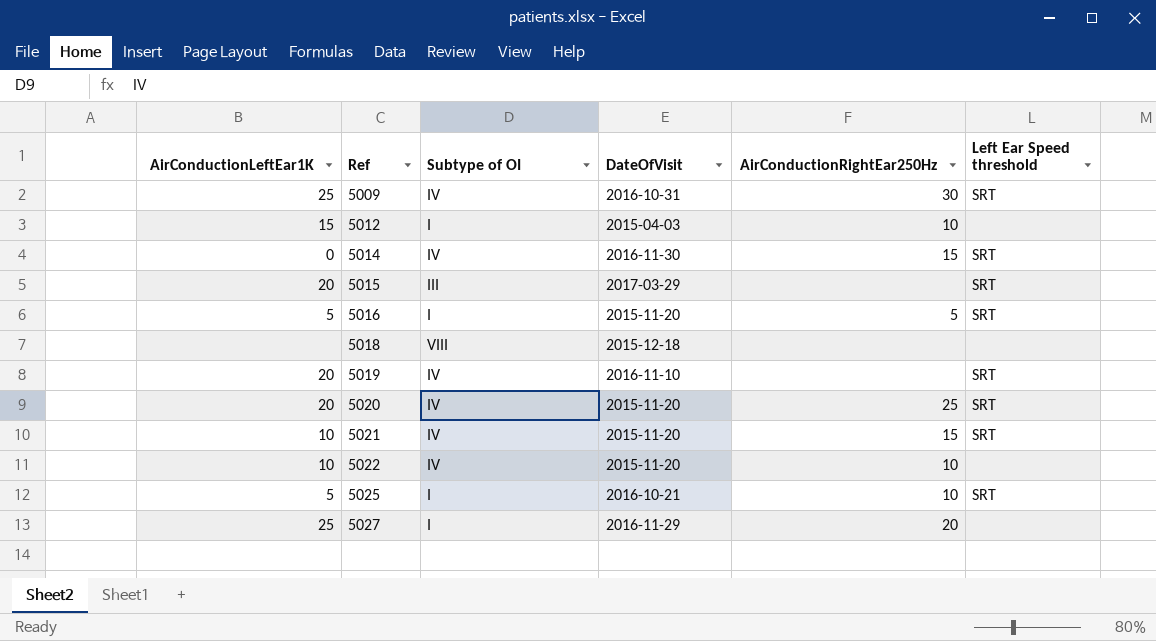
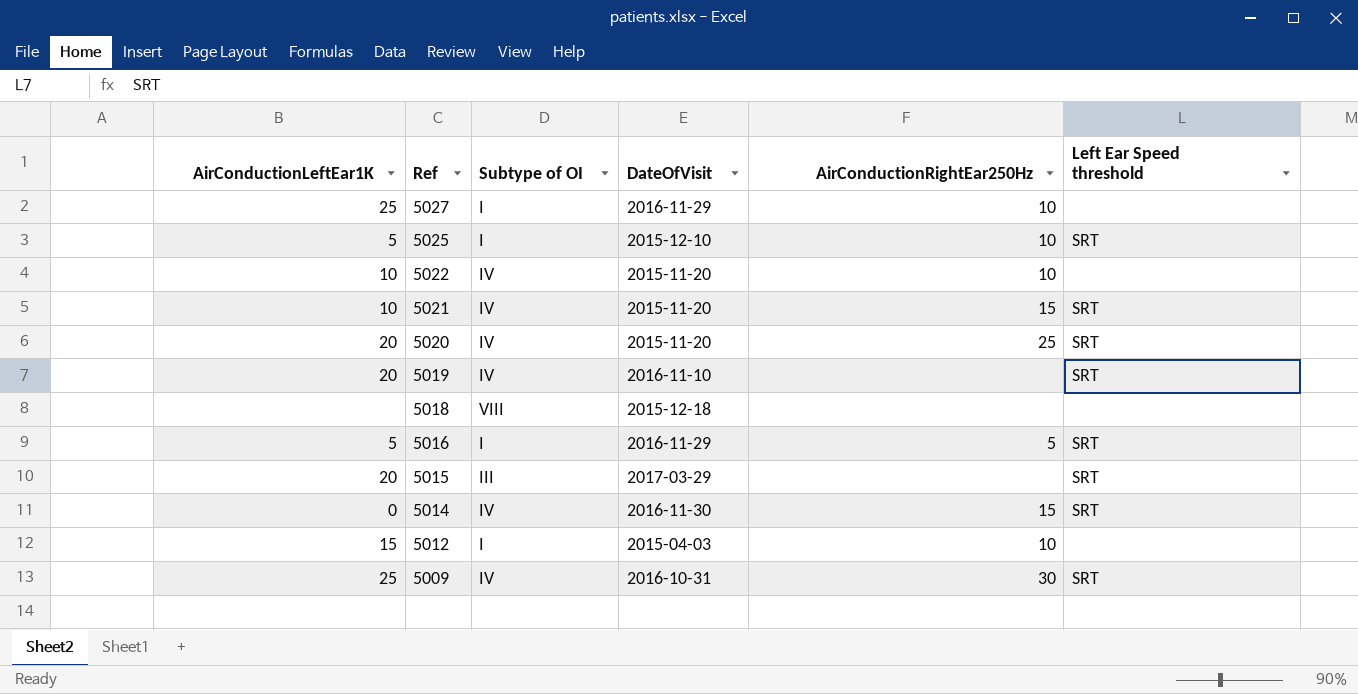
row order: Ref ascending -> Ref descending
5027 | AirConductionRightEar250Hz: 20 -> 10
5025 | DateOfVisit: 2016-10-21 -> 2015-12-10
5016 | DateOfVisit: 2015-11-20 -> 2016-11-29

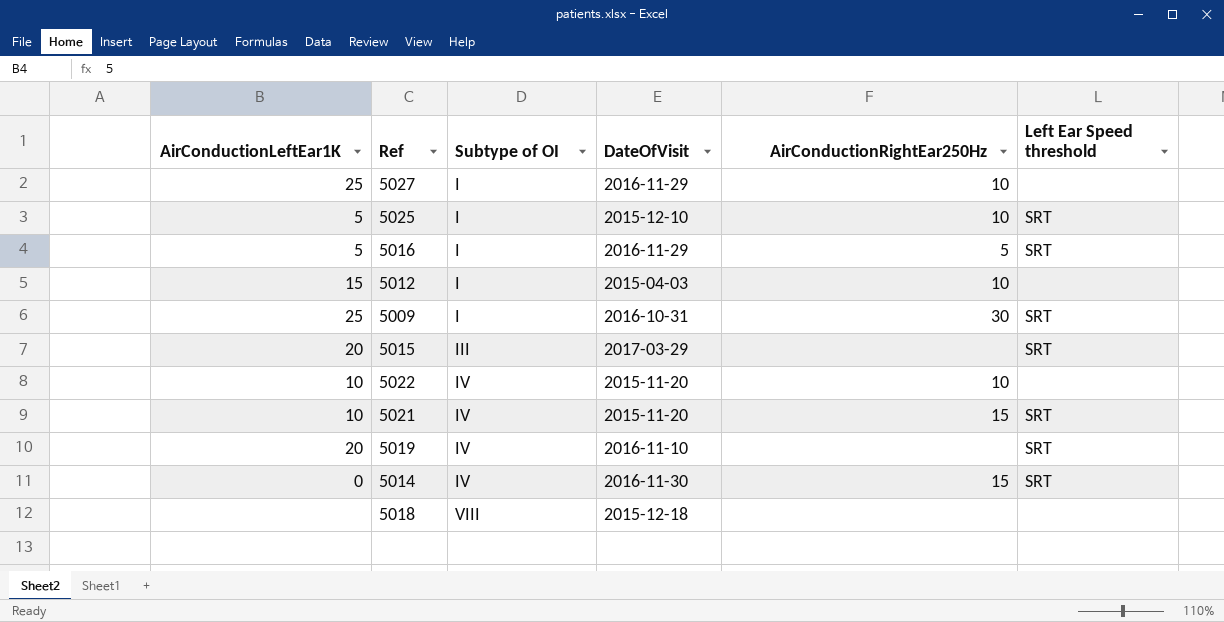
row order: Ref descending -> Subtype of OI ascending
row 5020: 20 | IV | 2015-11-20 | 25 | SRT -> none
5009 | Subtype of OI: IV -> I

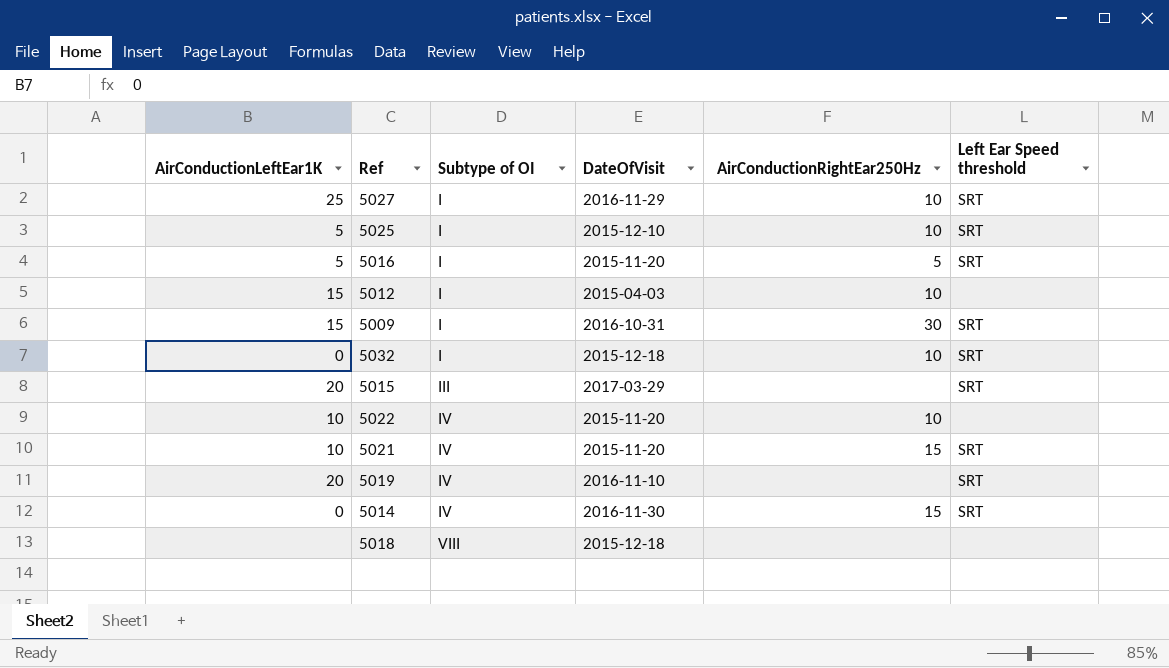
5027 | Left Ear Speed threshold: none -> SRT
5016 | DateOfVisit: 2016-11-29 -> 2015-11-20
5009 | AirConductionLeftEar1K: 25 -> 15
row 5032: none -> 0 | I | 2015-12-18 | 10 | SRT

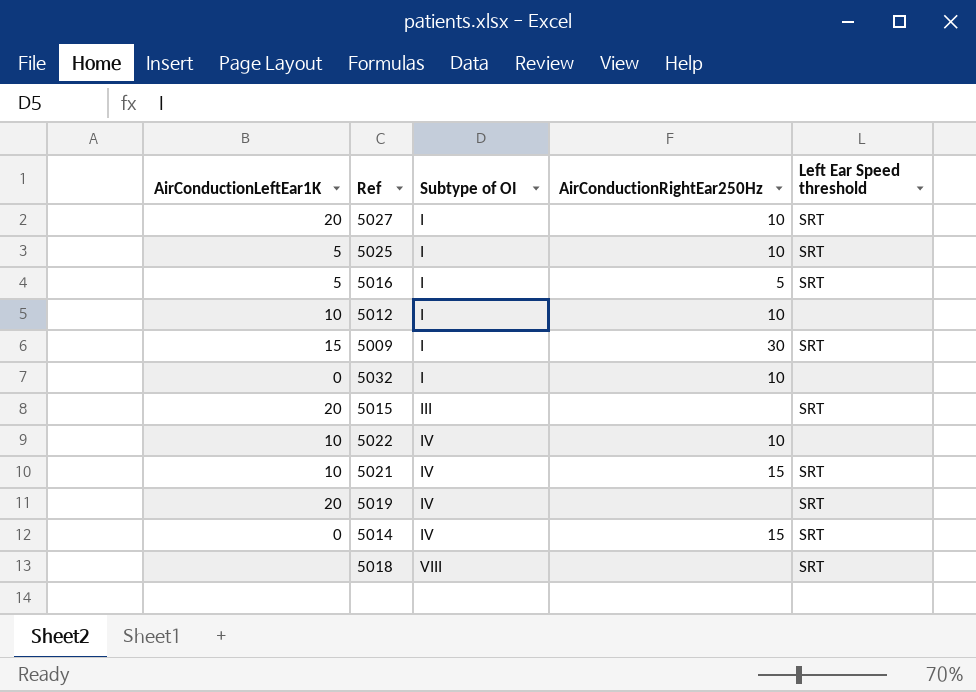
column DateOfVisit | position: 4 -> none
5027 | AirConductionLeftEar1K: 25 -> 20
5012 | AirConductionLeftEar1K: 15 -> 10
5032 | Left Ear Speed threshold: SRT -> none
5018 | Left Ear Speed threshold: none -> SRT

